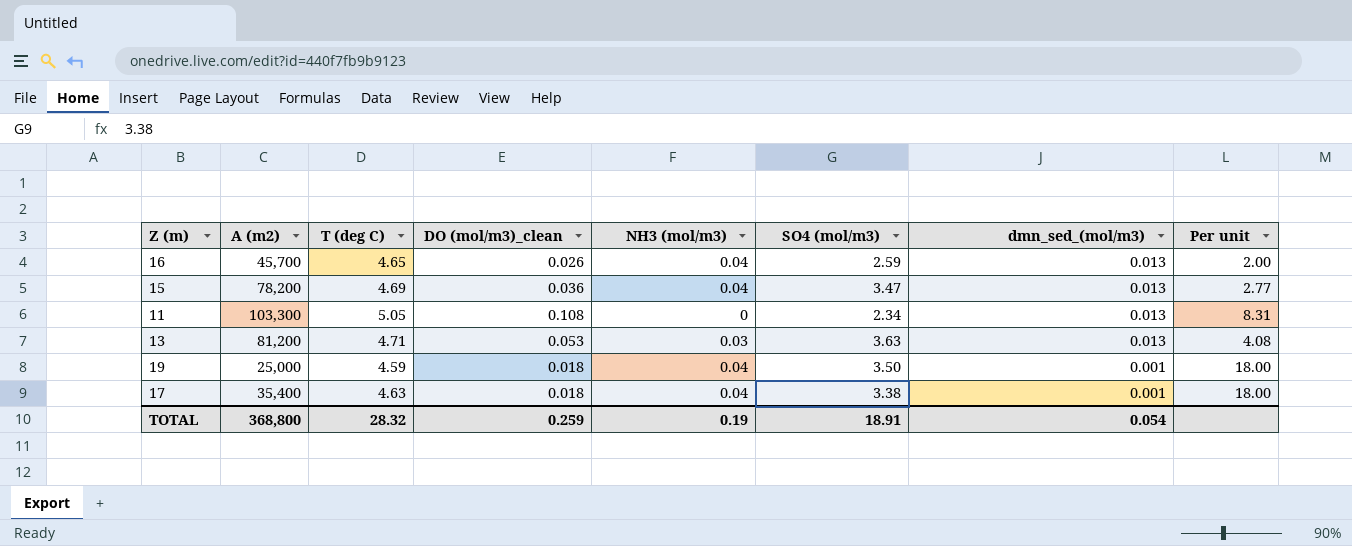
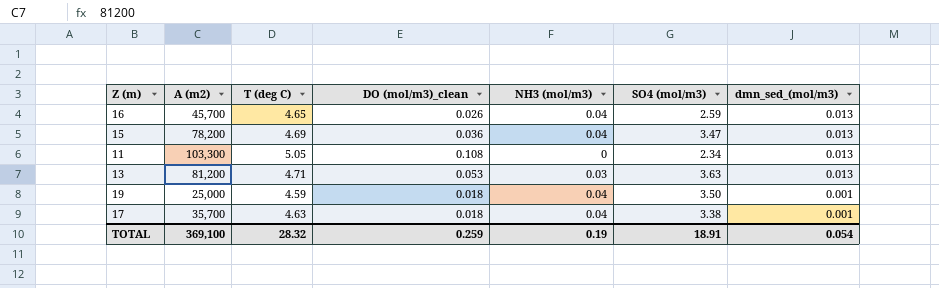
column Per unit | formula: [DO (mol/m3)_clean] / [dmn_sed_(mol/m3)] -> none
17 | A (m2): 35,400 -> 35,700
TOTAL | A (m2): 368,800 -> 369,100

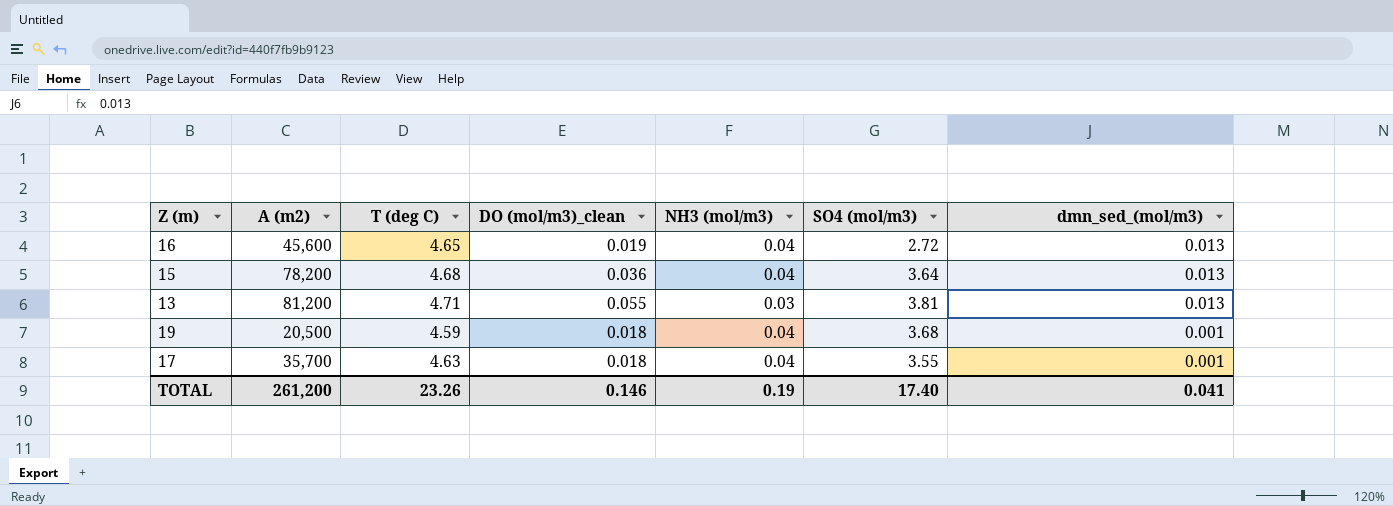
row 11: 103,300 | 5.05 | 0.108 | 0 | 2.34 | 0.013 -> none
16 | A (m2): 45,700 -> 45,600
16 | DO (mol/m3)_clean: 0.026 -> 0.019
16 | SO4 (mol/m3): 2.59 -> 2.72
15 | T (deg C): 4.69 -> 4.68
15 | SO4 (mol/m3): 3.47 -> 3.64
13 | DO (mol/m3)_clean: 0.053 -> 0.055
13 | SO4 (mol/m3): 3.63 -> 3.81
19 | A (m2): 25,000 -> 20,500
19 | SO4 (mol/m3): 3.50 -> 3.68
17 | SO4 (mol/m3): 3.38 -> 3.55
TOTAL | A (m2): 369,100 -> 261,200
TOTAL | T (deg C): 28.32 -> 23.26
TOTAL | DO (mol/m3)_clean: 0.259 -> 0.146
TOTAL | SO4 (mol/m3): 18.91 -> 17.40
TOTAL | dmn_sed_(mol/m3): 0.054 -> 0.041

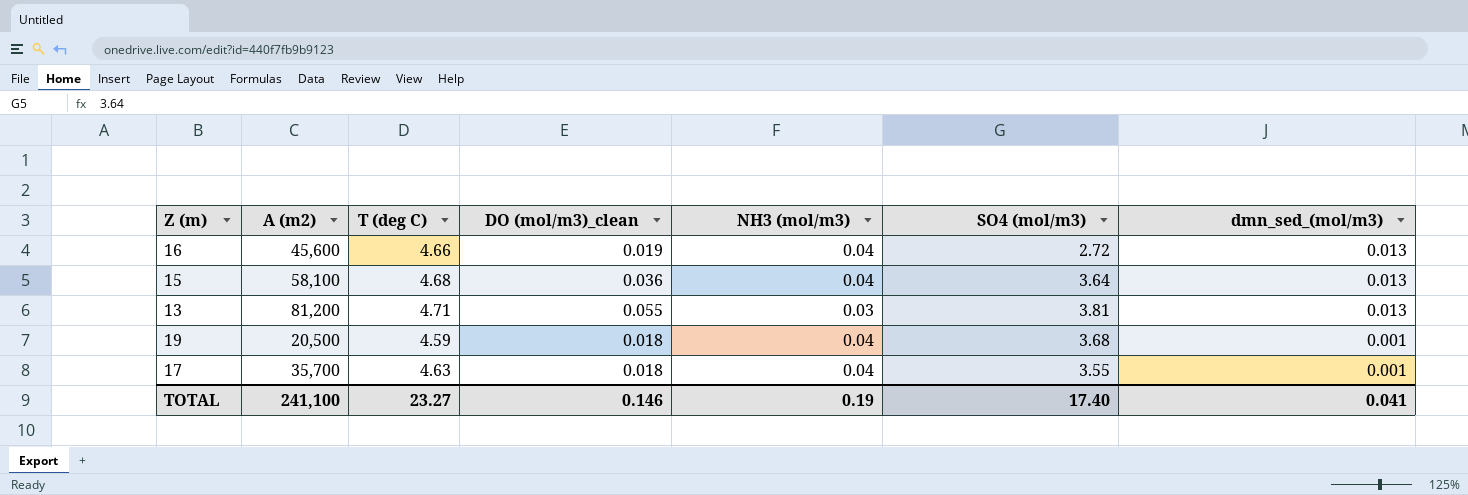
16 | T (deg C): 4.65 -> 4.66
15 | A (m2): 78,200 -> 58,100
TOTAL | A (m2): 261,200 -> 241,100
TOTAL | T (deg C): 23.26 -> 23.27

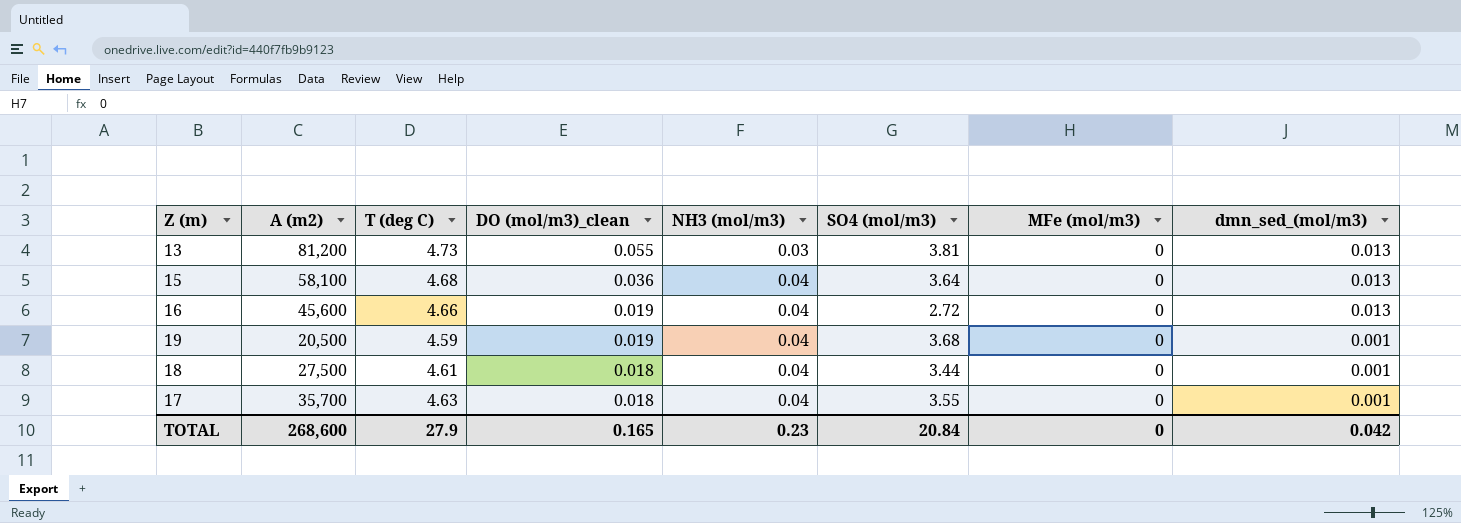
row order: dmn_sed_(mol/m3) descending -> DO (mol/m3)_clean descending
column MFe (mol/m3) | position: none -> 7
13 | T (deg C): 4.71 -> 4.73
19 | DO (mol/m3)_clean: 0.018 -> 0.019
row 18: none -> 27,500 | 4.61 | 0.018 | 0.04 | 3.44 | 0 | 0.001
TOTAL | A (m2): 241,100 -> 268,600
TOTAL | T (deg C): 23.27 -> 27.9
TOTAL | DO (mol/m3)_clean: 0.146 -> 0.165
TOTAL | NH3 (mol/m3): 0.19 -> 0.23
TOTAL | SO4 (mol/m3): 17.40 -> 20.84
TOTAL | dmn_sed_(mol/m3): 0.041 -> 0.042

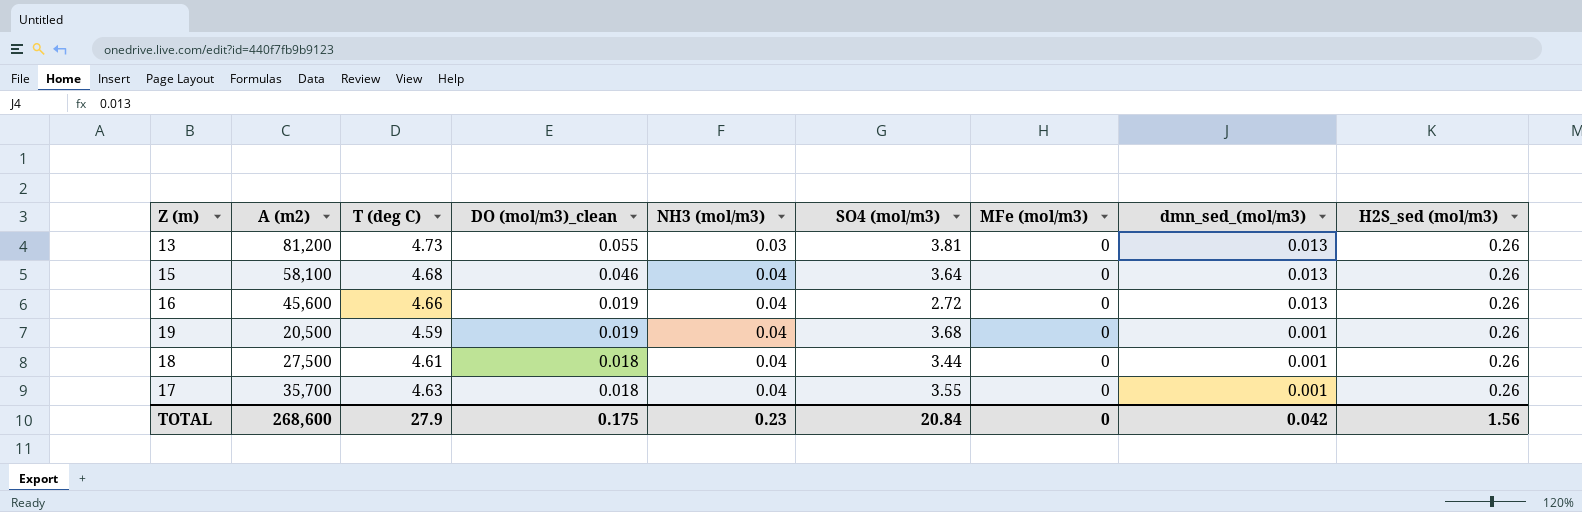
column H2S_sed (mol/m3) | position: none -> 9
15 | DO (mol/m3)_clean: 0.036 -> 0.046
TOTAL | DO (mol/m3)_clean: 0.165 -> 0.175

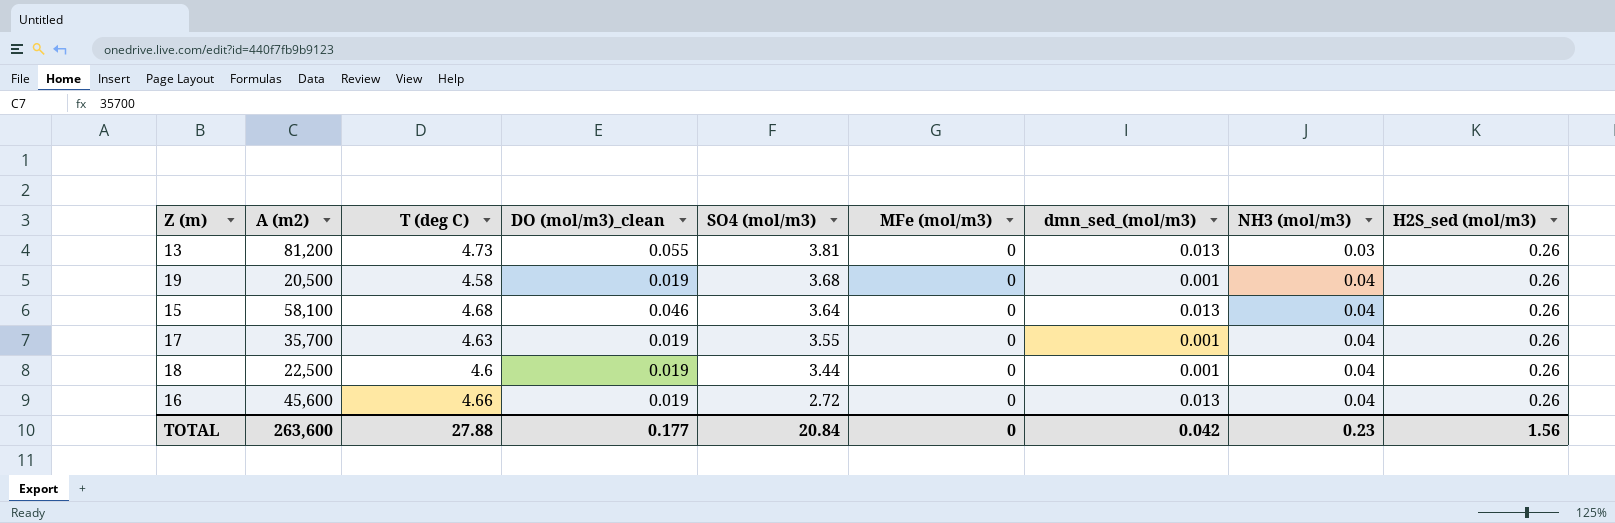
row order: DO (mol/m3)_clean descending -> SO4 (mol/m3) descending
column NH3 (mol/m3) | position: 5 -> 8
19 | T (deg C): 4.59 -> 4.58
17 | DO (mol/m3)_clean: 0.018 -> 0.019
18 | A (m2): 27,500 -> 22,500
18 | T (deg C): 4.61 -> 4.6
18 | DO (mol/m3)_clean: 0.018 -> 0.019
TOTAL | A (m2): 268,600 -> 263,600
TOTAL | T (deg C): 27.9 -> 27.88
TOTAL | DO (mol/m3)_clean: 0.175 -> 0.177

